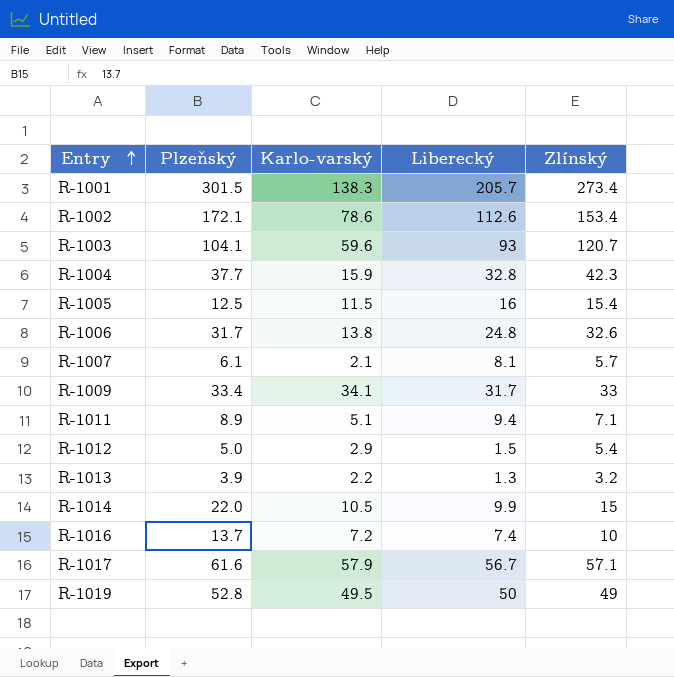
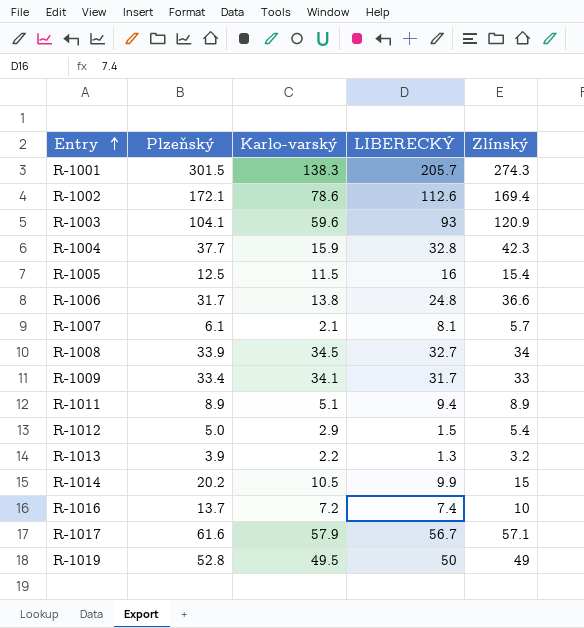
column name: Liberecký -> LIBERECKÝ
R-1001 | Zlínský: 273.4 -> 274.3
R-1002 | Zlínský: 153.4 -> 169.4
R-1003 | Zlínský: 120.7 -> 120.9
R-1006 | Zlínský: 32.6 -> 36.6
row R-1008: none -> 33.9 | 34.5 | 32.7 | 34
R-1011 | Zlínský: 7.1 -> 8.9
R-1014 | Plzeňský: 22.0 -> 20.2

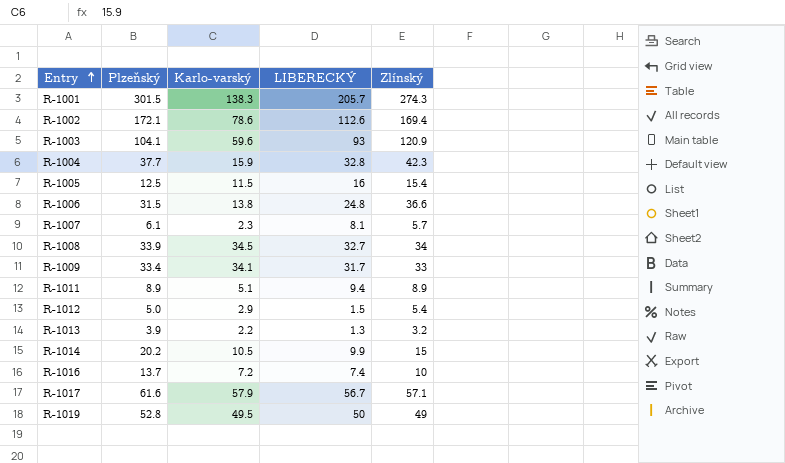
R-1006 | Plzeňský: 31.7 -> 31.5
R-1007 | Karlo-varský: 2.1 -> 2.3

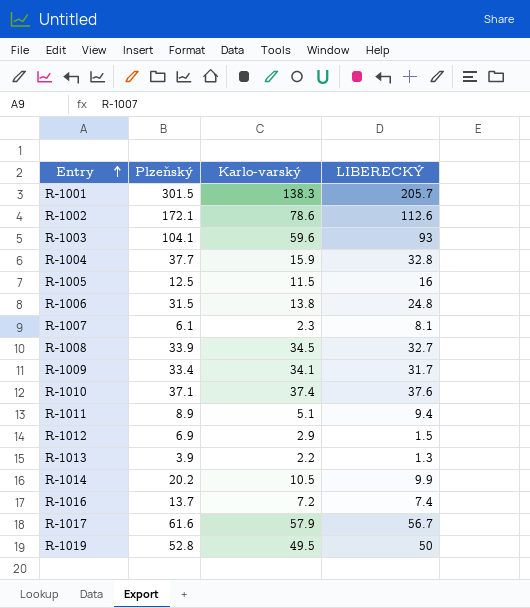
column Zlínský | position: 5 -> none
row R-1010: none -> 37.1 | 37.4 | 37.6
R-1012 | Plzeňský: 5.0 -> 6.9

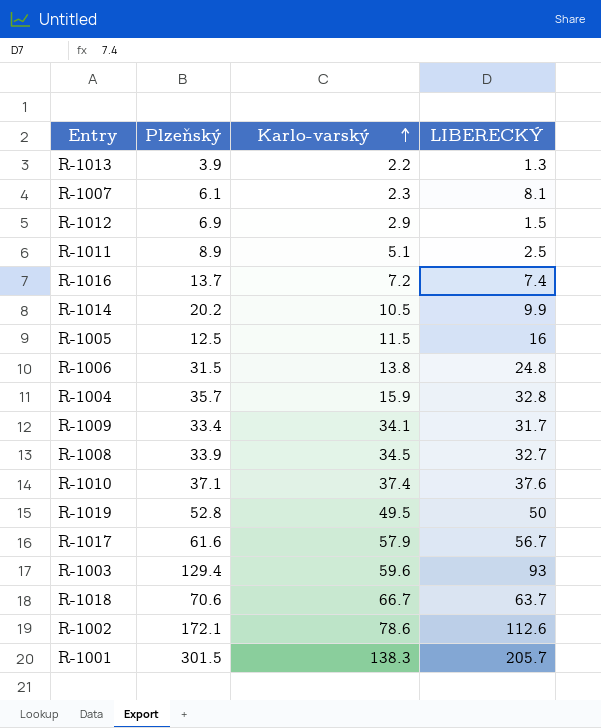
row order: Entry ascending -> Karlo-varský ascending
R-1011 | LIBERECKÝ: 9.4 -> 2.5
R-1004 | Plzeňský: 37.7 -> 35.7
R-1003 | Plzeňský: 104.1 -> 129.4
row R-1018: none -> 70.6 | 66.7 | 63.7

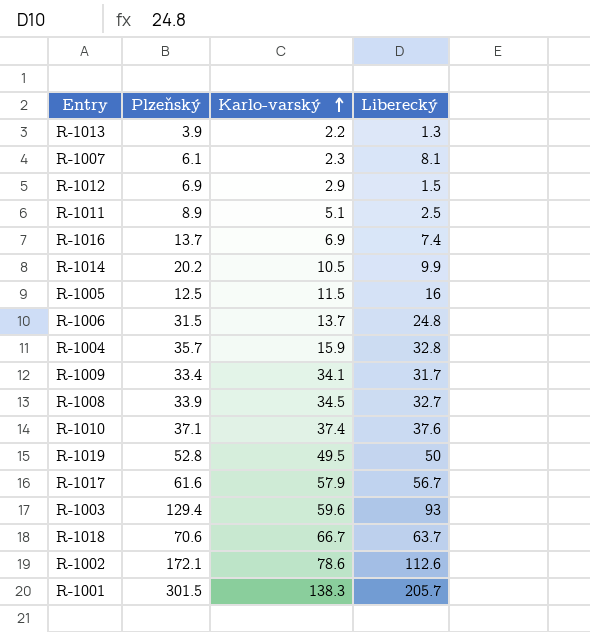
column name: LIBERECKÝ -> Liberecký
R-1016 | Karlo-varský: 7.2 -> 6.9
R-1006 | Karlo-varský: 13.8 -> 13.7

